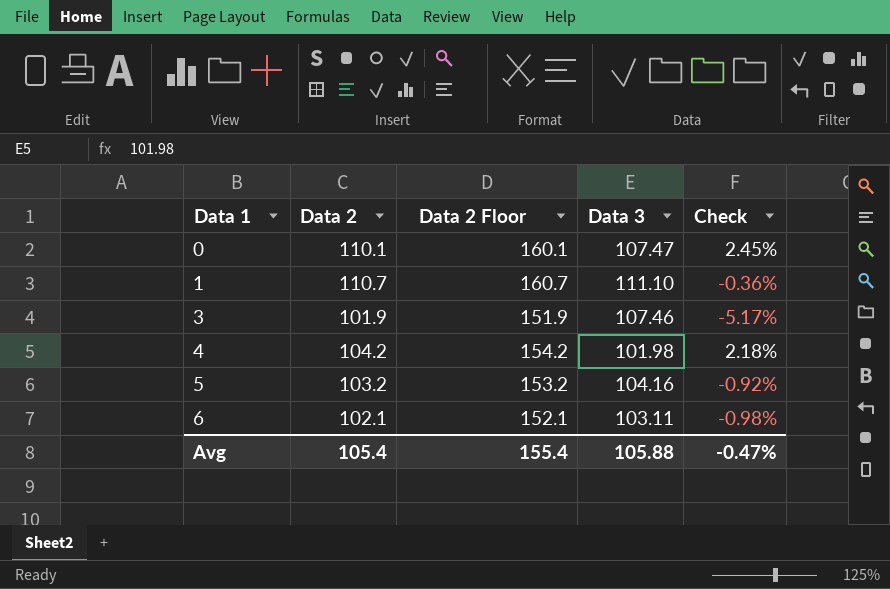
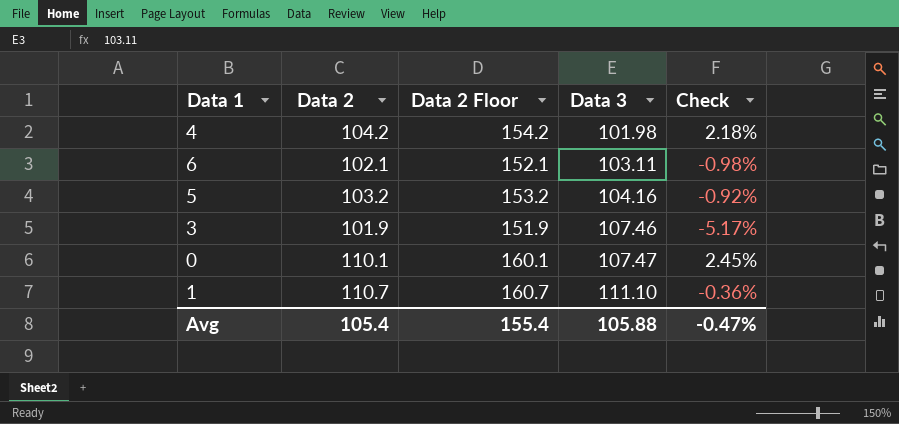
row order: Data 1 ascending -> Data 3 ascending

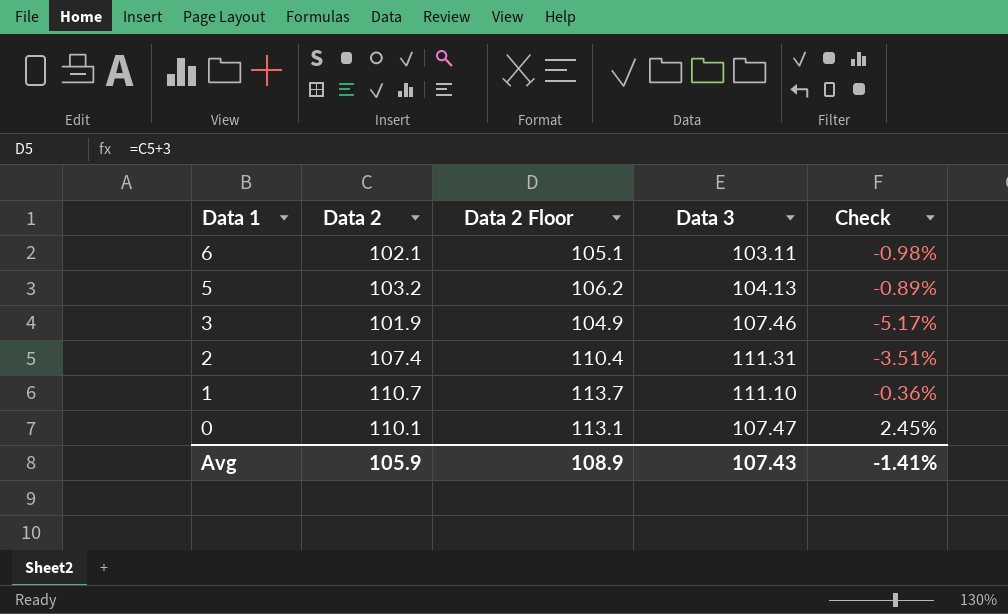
row order: Data 3 ascending -> Data 1 descending
column Data 2 Floor | formula: [Data 2] + 50 -> [Data 2] + 3
row 4: 104.2 | 154.2 | 101.98 | 2.18% -> none
5 | Data 3: 104.16 -> 104.13
5 | Check: -0.92% -> -0.89%
row 2: none -> 107.4 | 110.4 | 111.31 | -3.51%
Avg | Data 2: 105.4 -> 105.9
Avg | Data 2 Floor: 155.4 -> 108.9
Avg | Data 3: 105.88 -> 107.43
Avg | Check: -0.47% -> -1.41%

